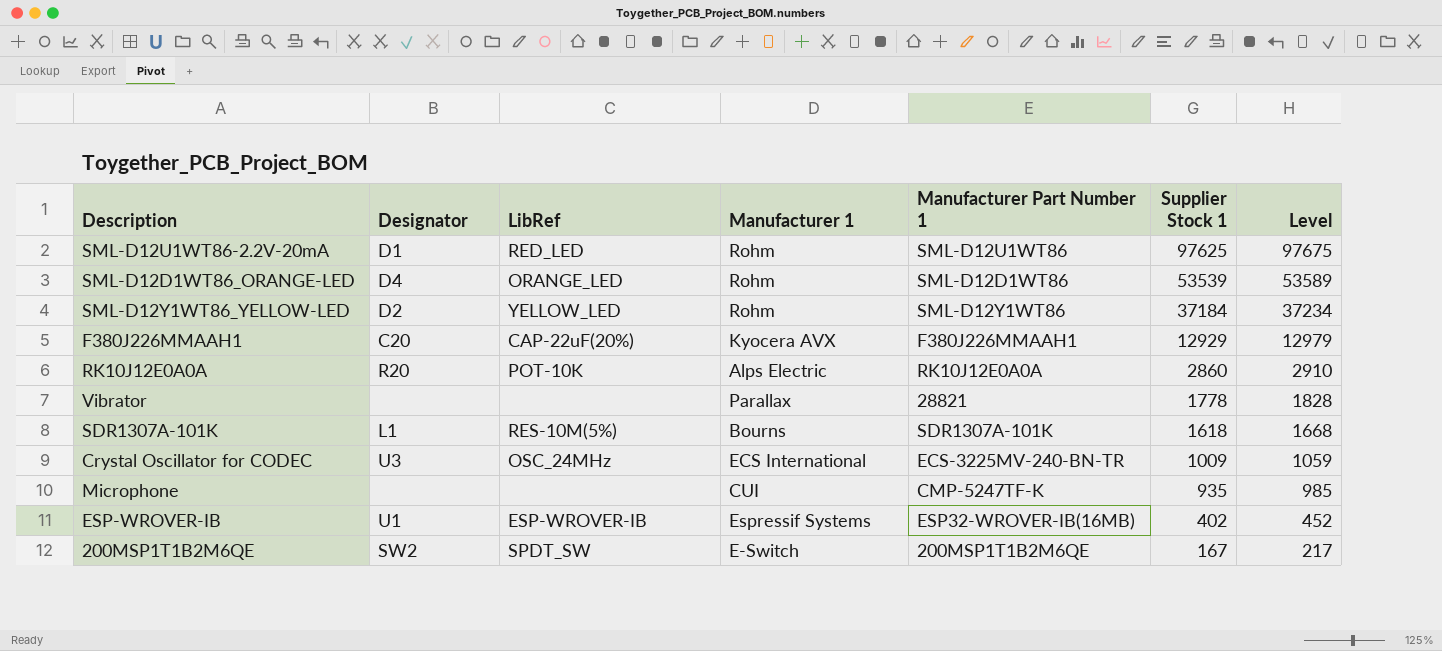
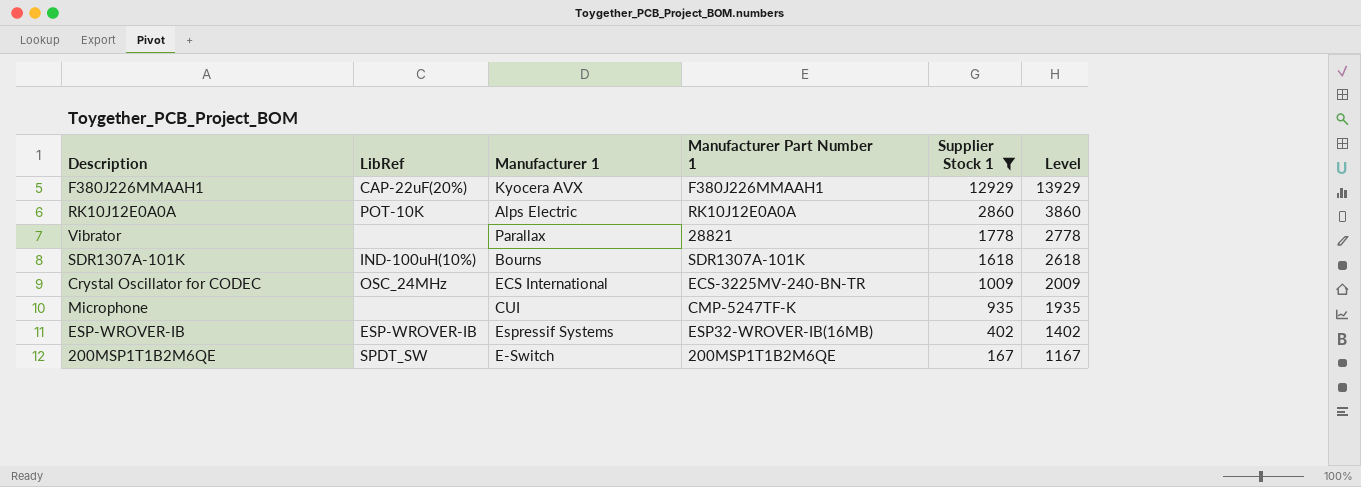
filter: none -> Supplier Stock 1 <= 12929
column Designator | position: 2 -> none
column Level | formula: [Supplier Stock 1] + 50 -> [Supplier Stock 1] + 1000
SDR1307A-101K | LibRef: RES-10M(5%) -> IND-100uH(10%)

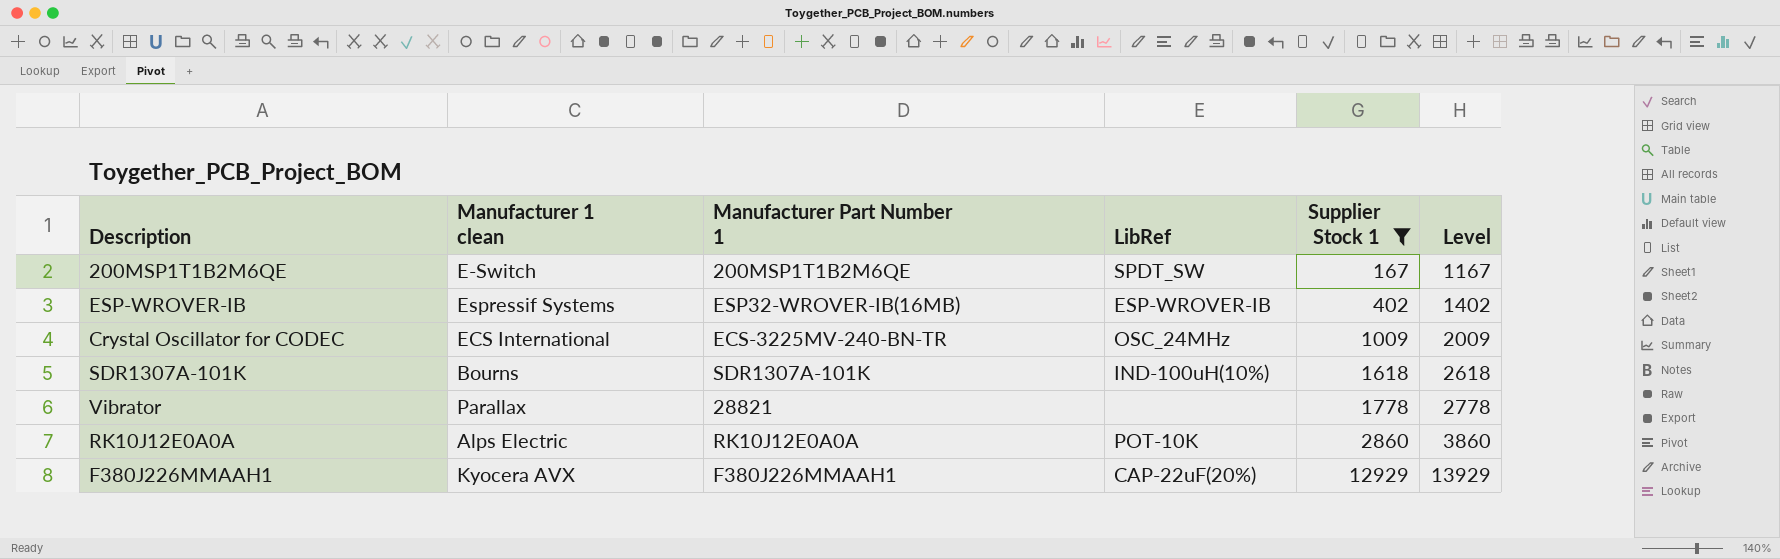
row order: Supplier Stock 1 descending -> Supplier Stock 1 ascending
column name: Manufacturer 1 -> Manufacturer 1 clean
column LibRef | position: 2 -> 4
row Microphone: none | CUI | CMP-5247TF-K | 935 | 1935 -> none

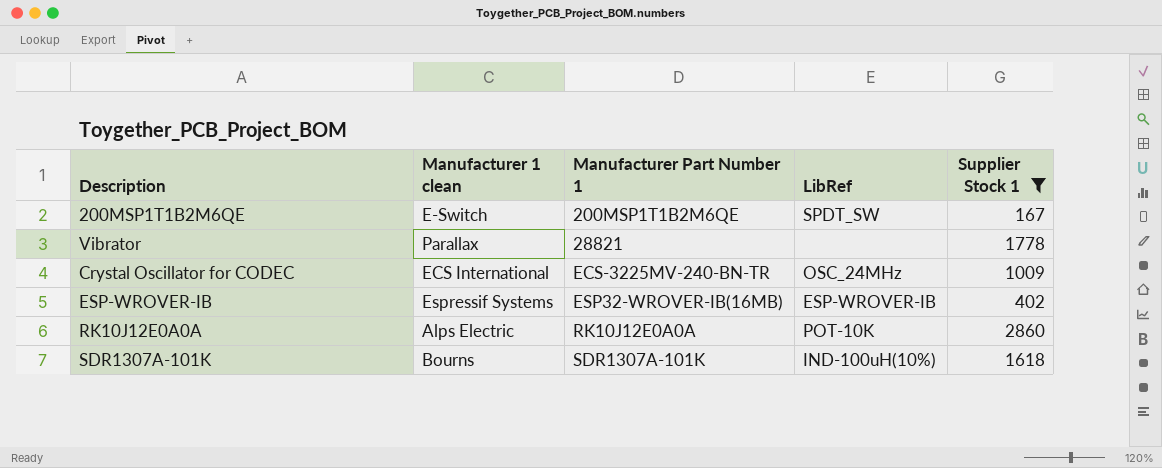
row order: Supplier Stock 1 ascending -> Manufacturer Part Number 1 ascending
column Level | formula: [Supplier Stock 1] + 1000 -> none
row F380J226MMAAH1: Kyocera AVX | F380J226MMAAH1 | CAP-22uF(20%) | 12929 | 13929 -> none

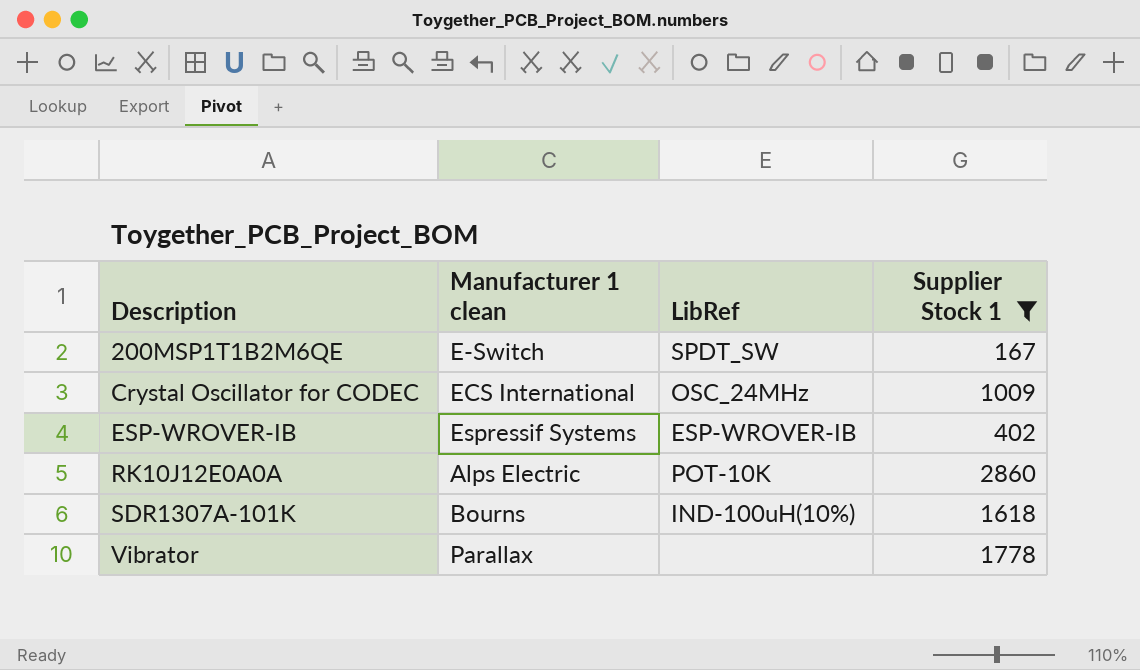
row order: Manufacturer Part Number 1 ascending -> Description ascending
column Manufacturer Part Number 1 | position: 3 -> none

